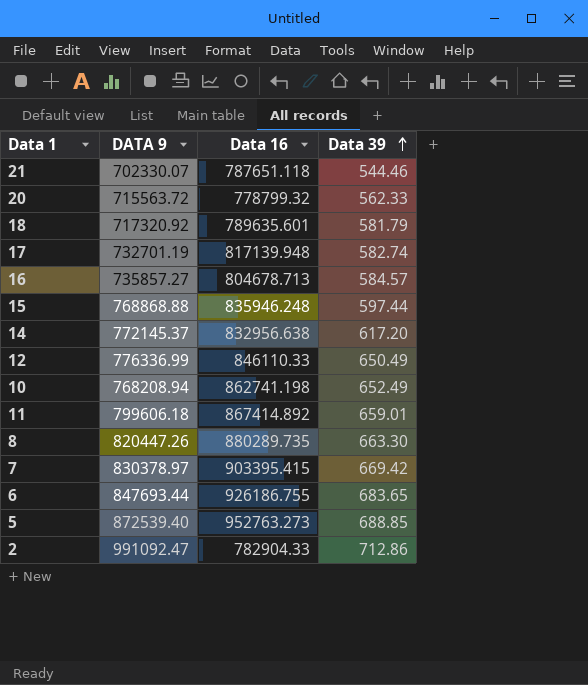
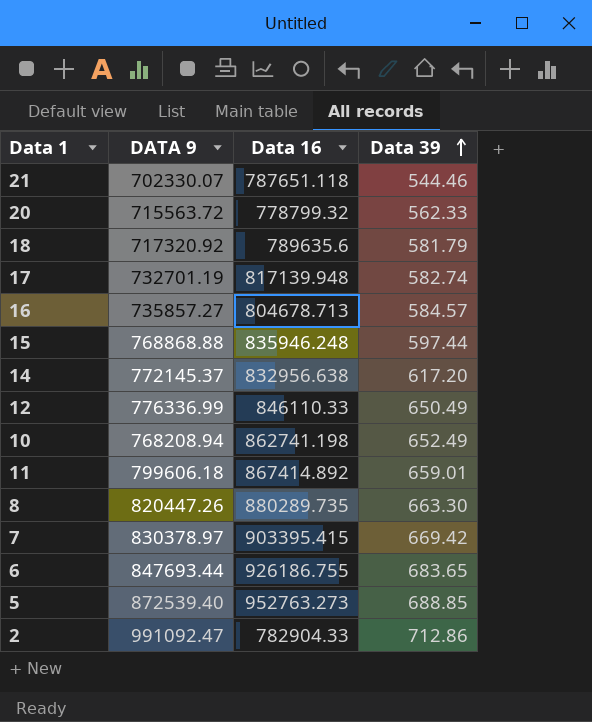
18 | Data 16: 789635.601 -> 789635.6

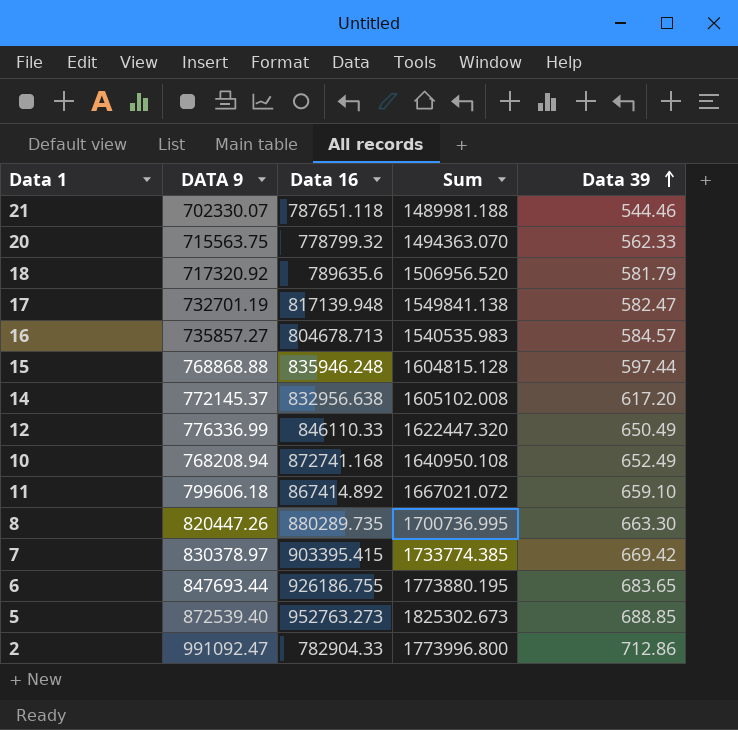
column Sum | formula: none -> [DATA 9] + [Data 16]
20 | DATA 9: 715563.72 -> 715563.75
17 | Data 39: 582.74 -> 582.47
10 | Data 16: 862741.198 -> 872741.168
11 | Data 39: 659.01 -> 659.10

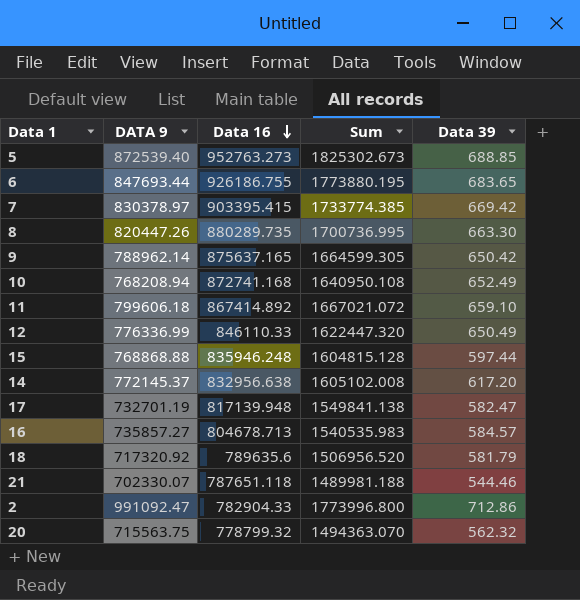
row order: Data 39 ascending -> Data 16 descending
row 9: none -> 788962.14 | 875637.165 | 1664599.305 | 650.42
20 | Data 39: 562.33 -> 562.32

